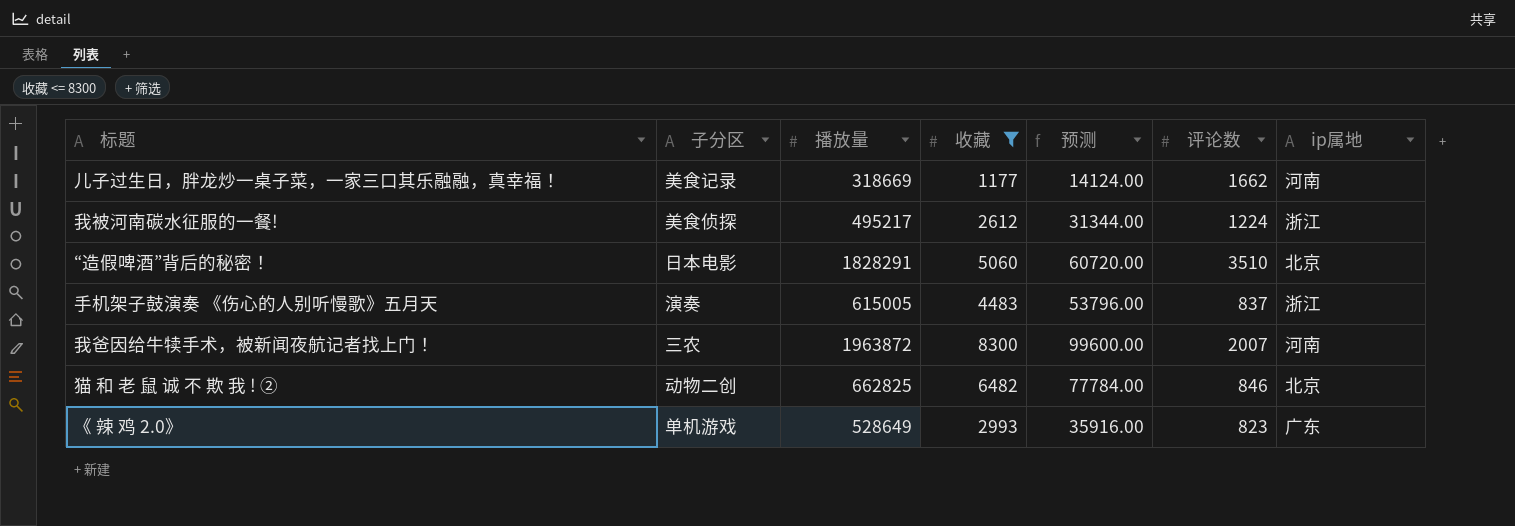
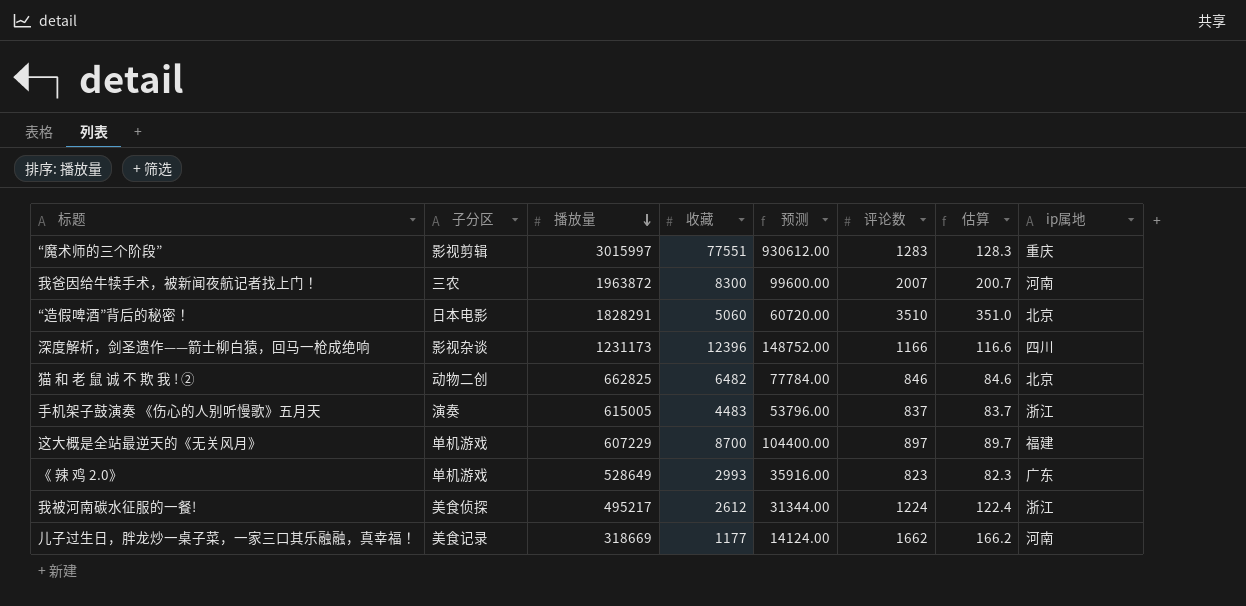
filter: 收藏 <= 8300 -> none
row order: none -> 播放量 descending
column 估算 | formula: none -> [评论数] * 0.1

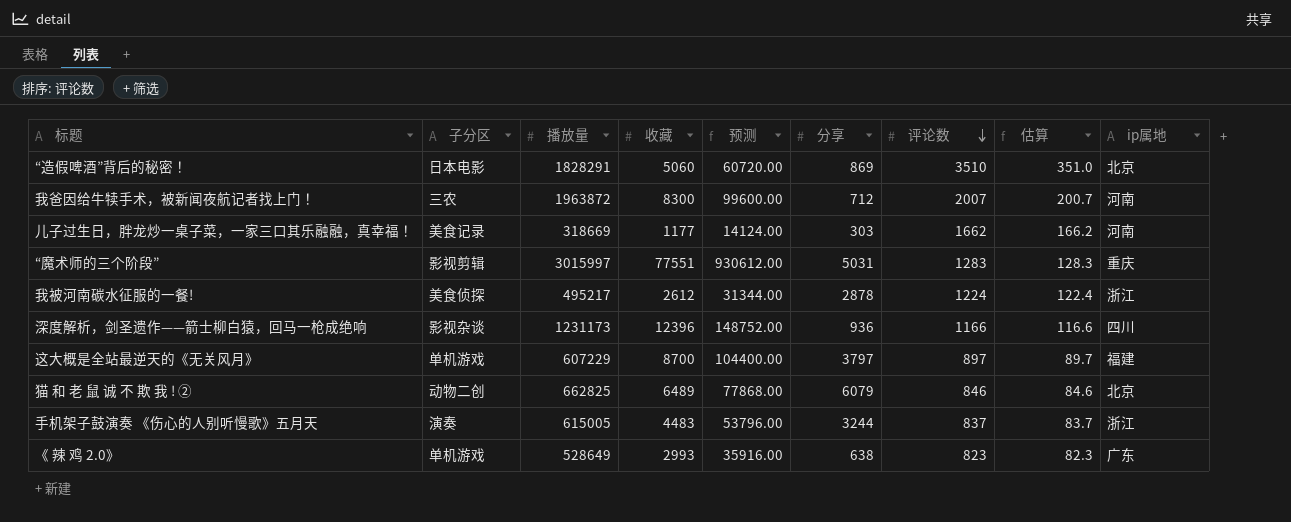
row order: 播放量 descending -> 评论数 descending
column 分享 | position: none -> 6
猫 和 老 鼠 诚 不 欺 我 ! ② | 收藏: 6482 -> 6489
猫 和 老 鼠 诚 不 欺 我 ! ② | 预测: 77784.00 -> 77868.00

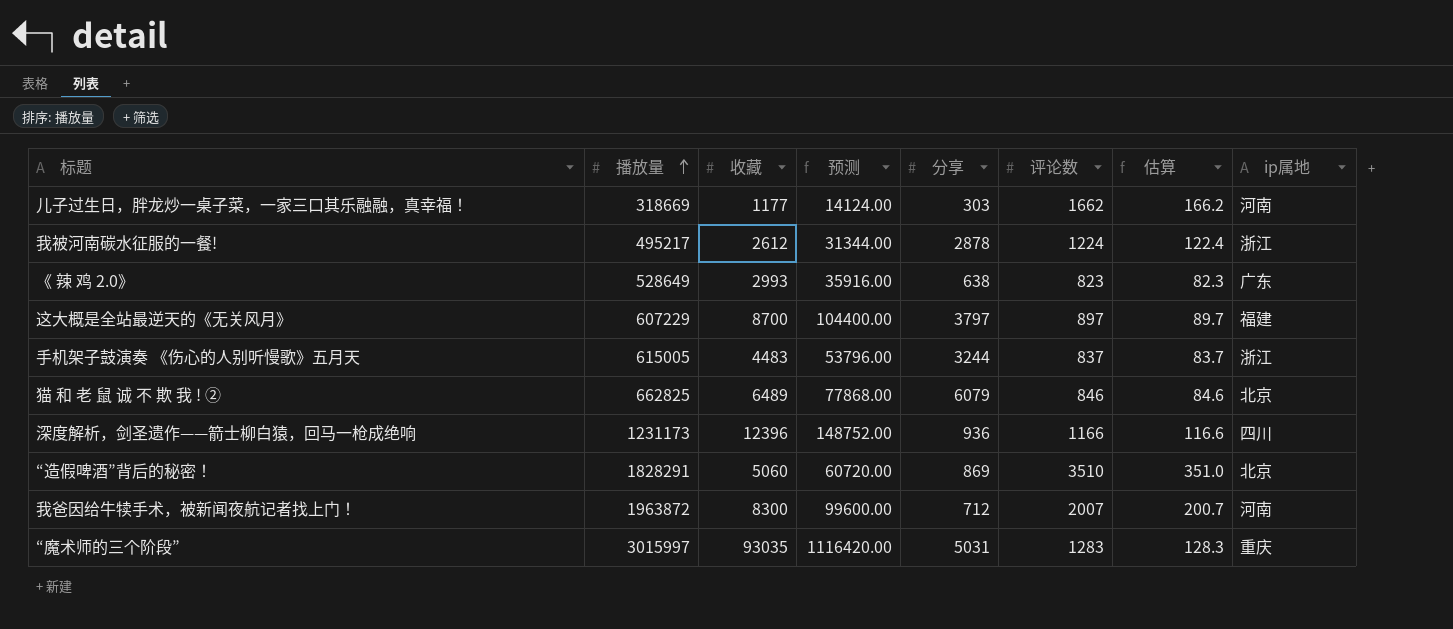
row order: 评论数 descending -> 播放量 ascending
column 子分区 | position: 2 -> none
“魔术师的三个阶段” | 收藏: 77551 -> 93035
“魔术师的三个阶段” | 预测: 930612.00 -> 1116420.00

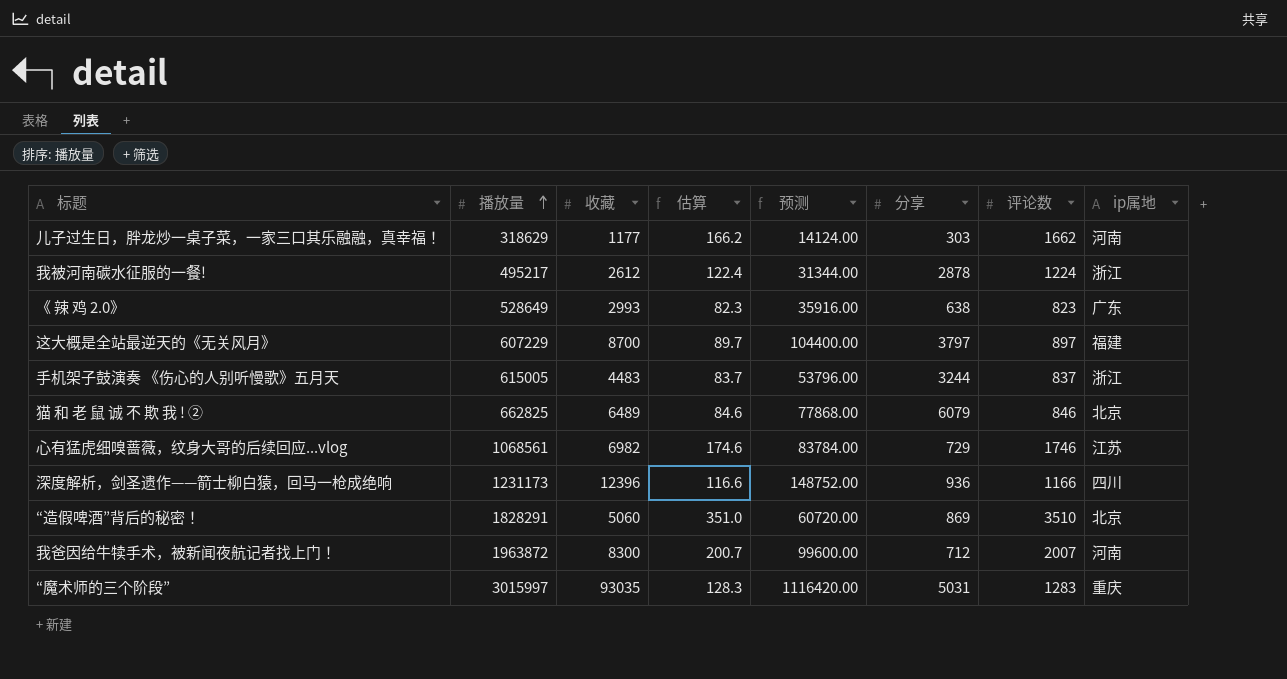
column 估算 | position: 7 -> 4
儿子过生日，胖龙炒一桌子菜，一家三口其乐融融，真幸福！ | 播放量: 318669 -> 318629
row 心有猛虎细嗅蔷薇，纹身大哥的后续回应...vlog: none -> 1068561 | 6982 | 174.6 | 83784.00 | 729 | 1746 | 江苏

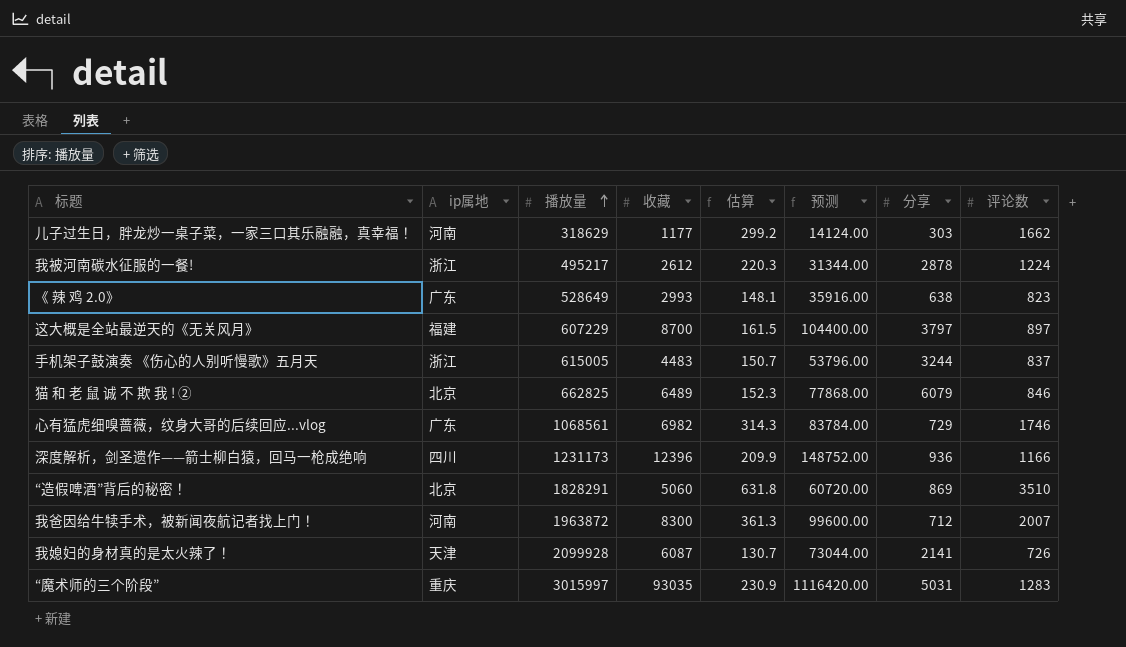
column ip属地 | position: 8 -> 2
column 估算 | formula: [评论数] * 0.1 -> [评论数] * 0.18
心有猛虎细嗅蔷薇，纹身大哥的后续回应...vlog | ip属地: 江苏 -> 广东
row 我媳妇的身材真的是太火辣了！: none -> 天津 | 2099928 | 6087 | 130.7 | 73044.00 | 2141 | 726

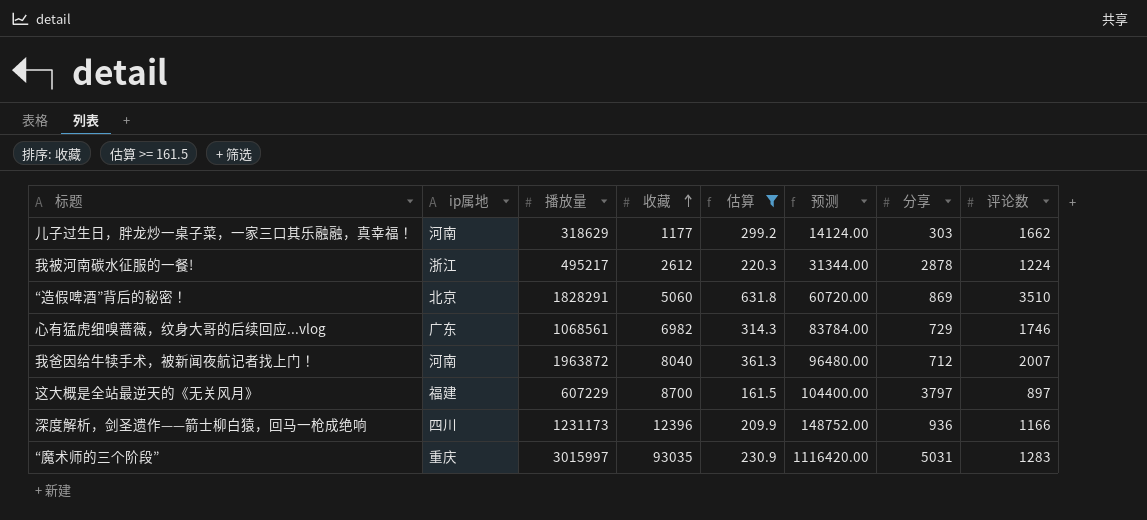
filter: none -> 估算 >= 161.5
row order: 播放量 ascending -> 收藏 ascending
我爸因给牛犊手术，被新闻夜航记者找上门！ | 收藏: 8300 -> 8040
我爸因给牛犊手术，被新闻夜航记者找上门！ | 预测: 99600.00 -> 96480.00

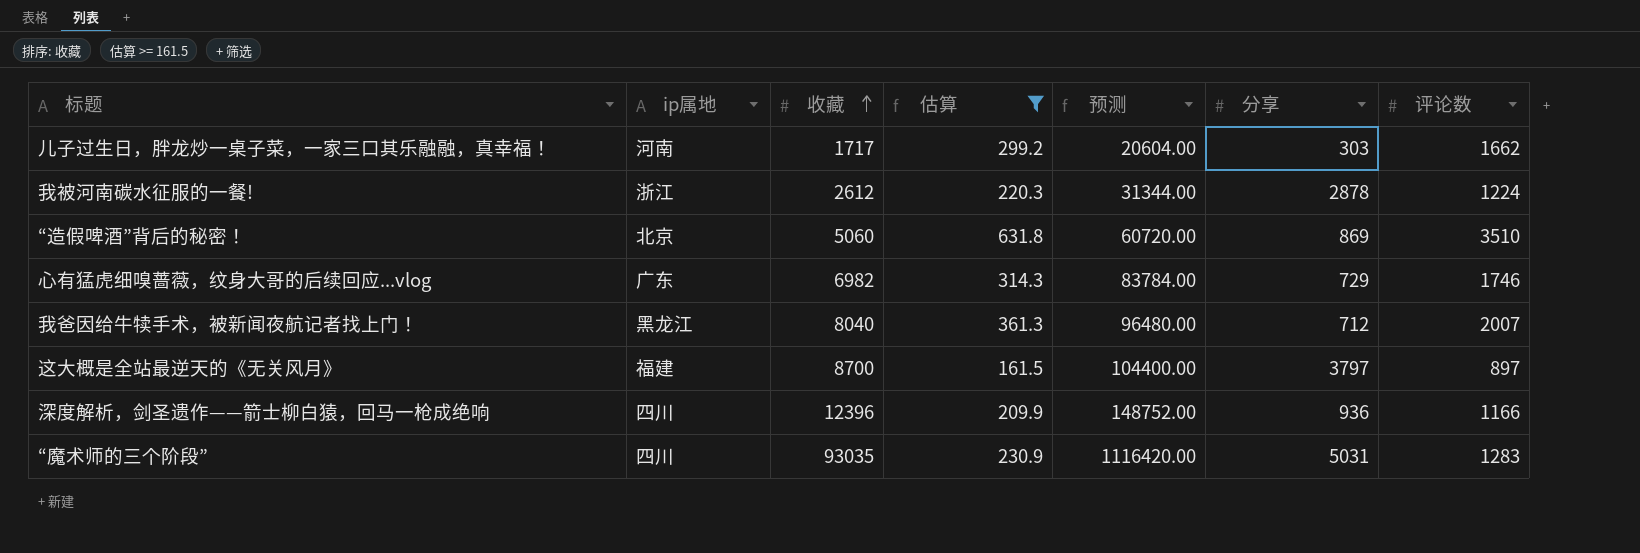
column 播放量 | position: 3 -> none
儿子过生日，胖龙炒一桌子菜，一家三口其乐融融，真幸福！ | 收藏: 1177 -> 1717
儿子过生日，胖龙炒一桌子菜，一家三口其乐融融，真幸福！ | 预测: 14124.00 -> 20604.00
我爸因给牛犊手术，被新闻夜航记者找上门！ | ip属地: 河南 -> 黑龙江
“魔术师的三个阶段” | ip属地: 重庆 -> 四川

